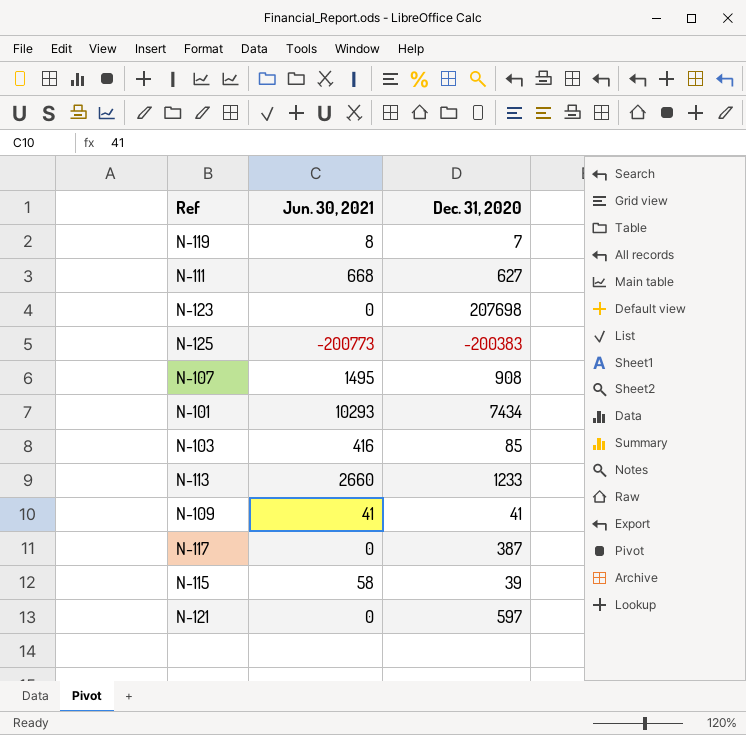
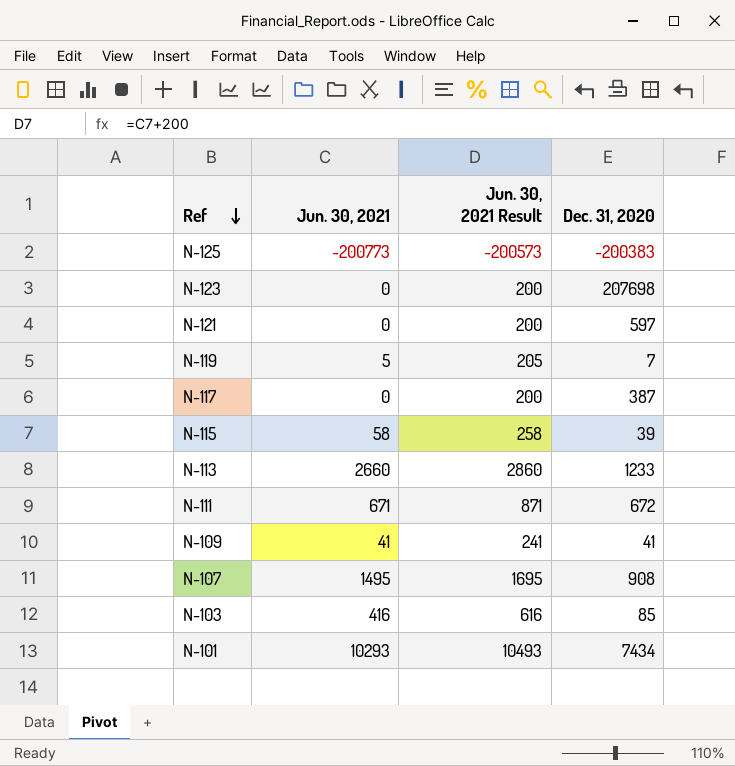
row order: none -> Ref descending
column Jun. 30, 2021 Result | formula: none -> [Jun. 30, 2021] + 200
N-119 | Jun. 30, 2021: 8 -> 5
N-111 | Jun. 30, 2021: 668 -> 671
N-111 | Dec. 31, 2020: 627 -> 672

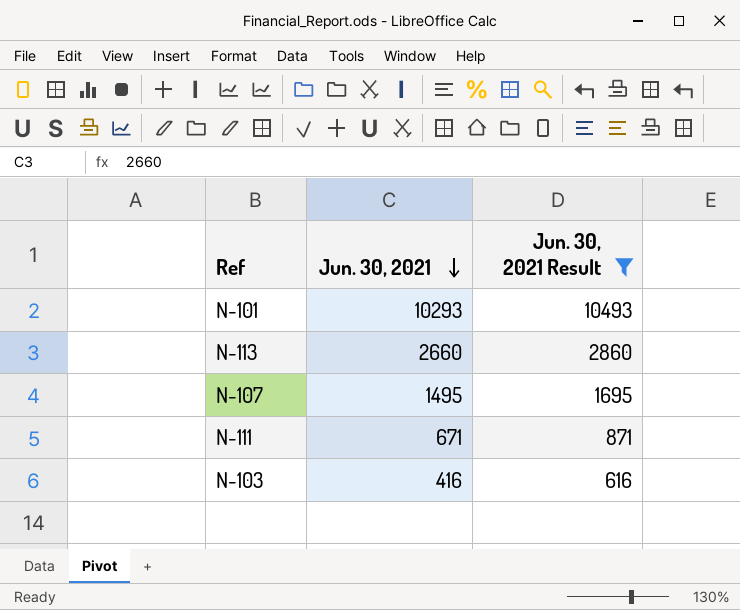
filter: none -> Jun. 30, 2021 Result >= 616
row order: Ref descending -> Jun. 30, 2021 descending
column Dec. 31, 2020 | position: 4 -> none

